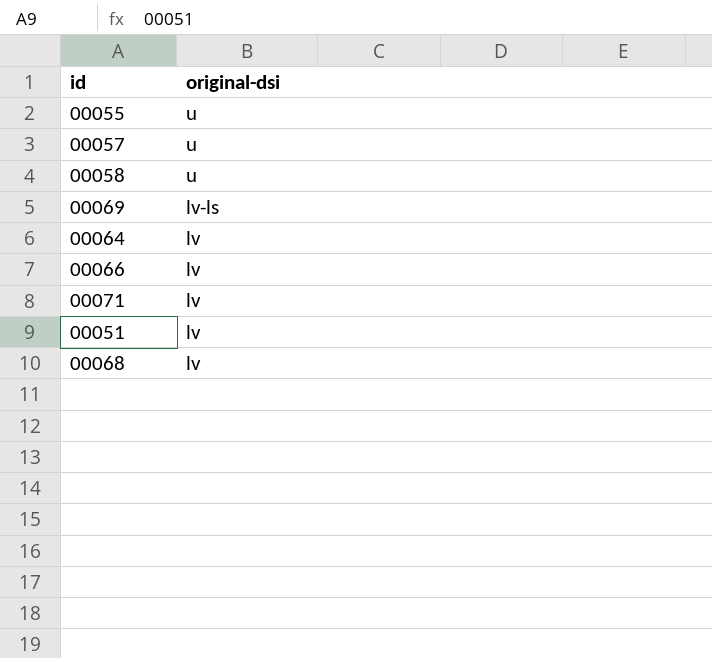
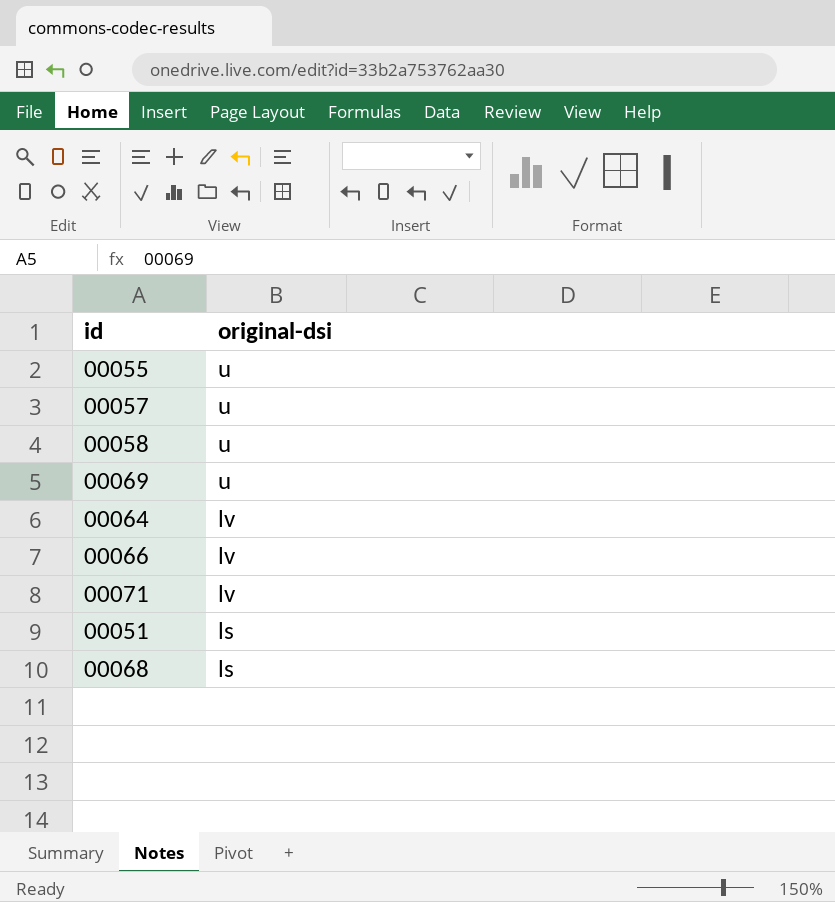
00069 | original-dsi: lv-ls -> u
00051 | original-dsi: lv -> ls
00068 | original-dsi: lv -> ls

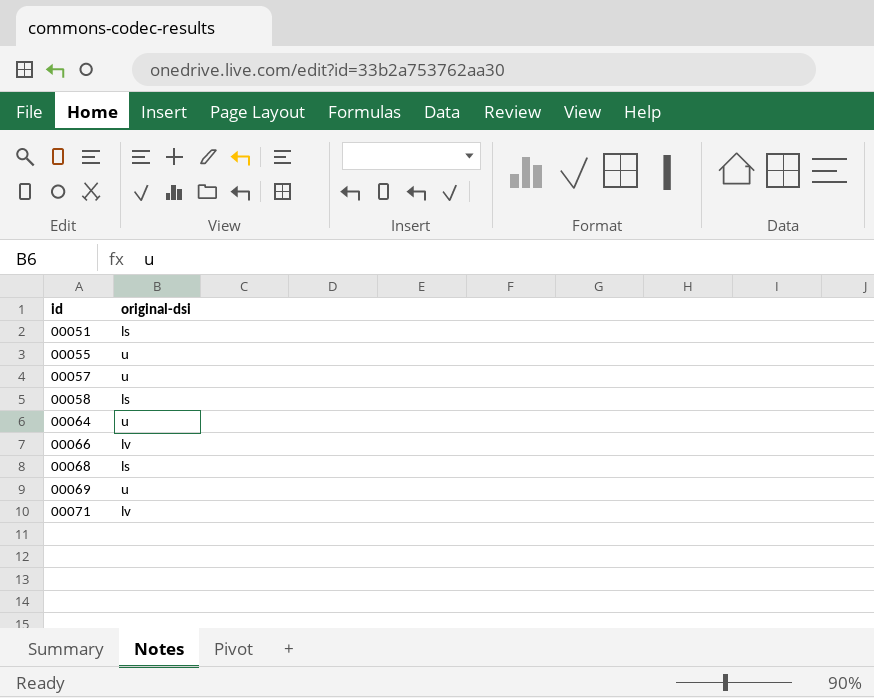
row order: original-dsi descending -> id ascending
00058 | original-dsi: u -> ls
00064 | original-dsi: lv -> u

